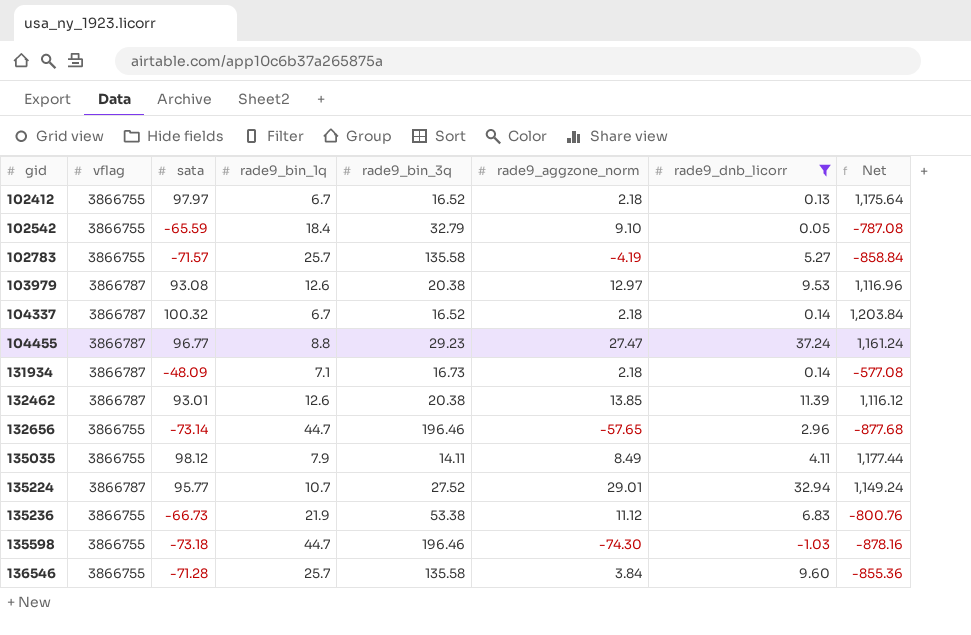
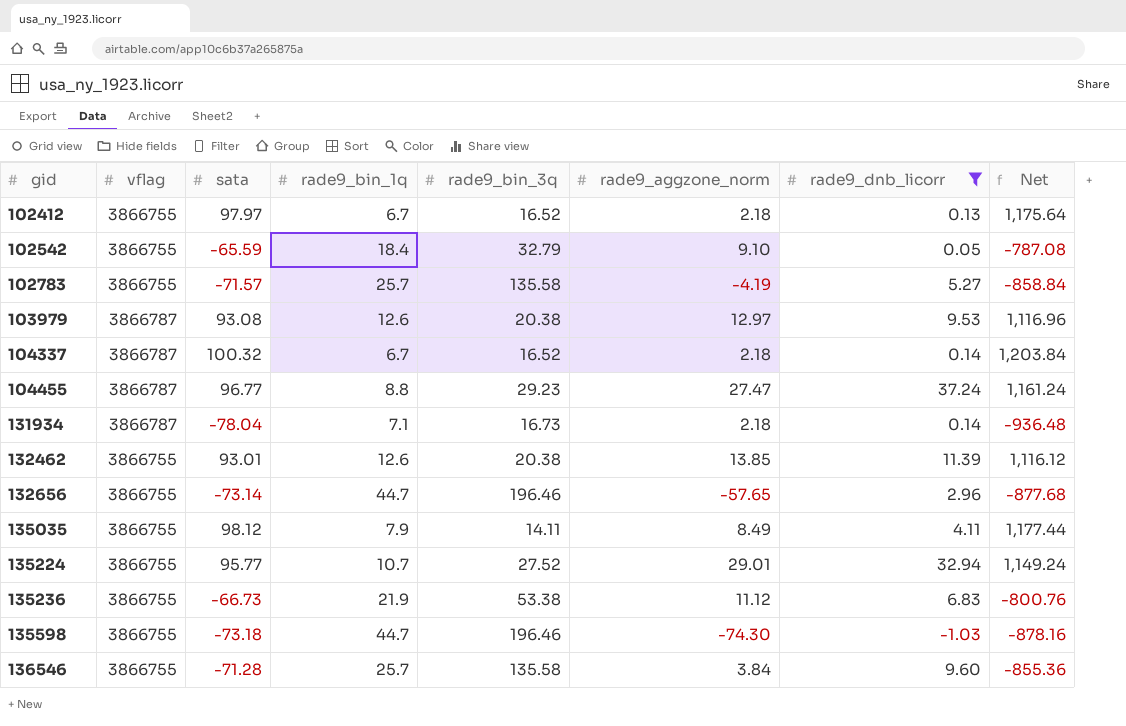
131934 | sata: -48.09 -> -78.04
131934 | Net: -577.08 -> -936.48
132462 | vflag: 3866787 -> 3866755
135224 | vflag: 3866787 -> 3866755

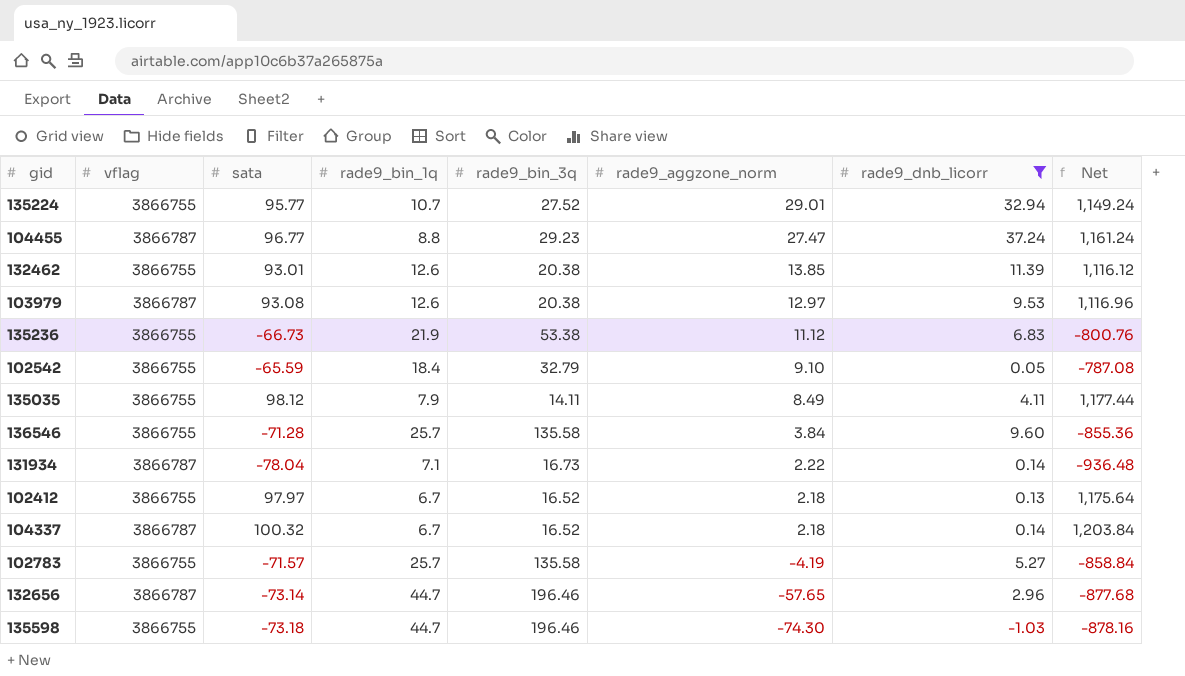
row order: gid ascending -> rade9_aggzone_norm descending
131934 | rade9_aggzone_norm: 2.18 -> 2.22
132656 | vflag: 3866755 -> 3866787

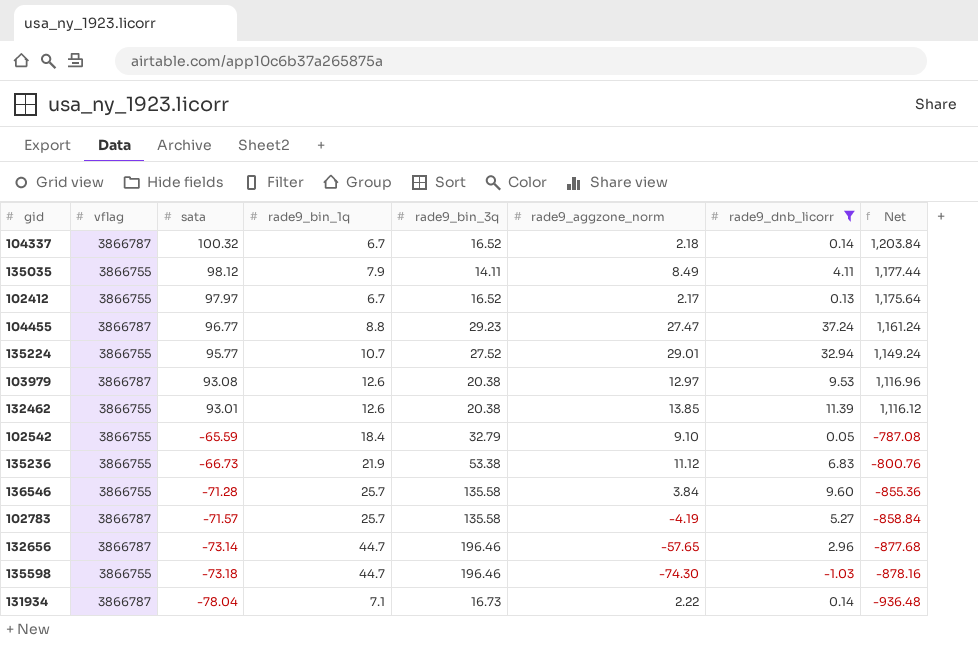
row order: rade9_aggzone_norm descending -> sata descending
102412 | rade9_aggzone_norm: 2.18 -> 2.17
102783 | vflag: 3866755 -> 3866787

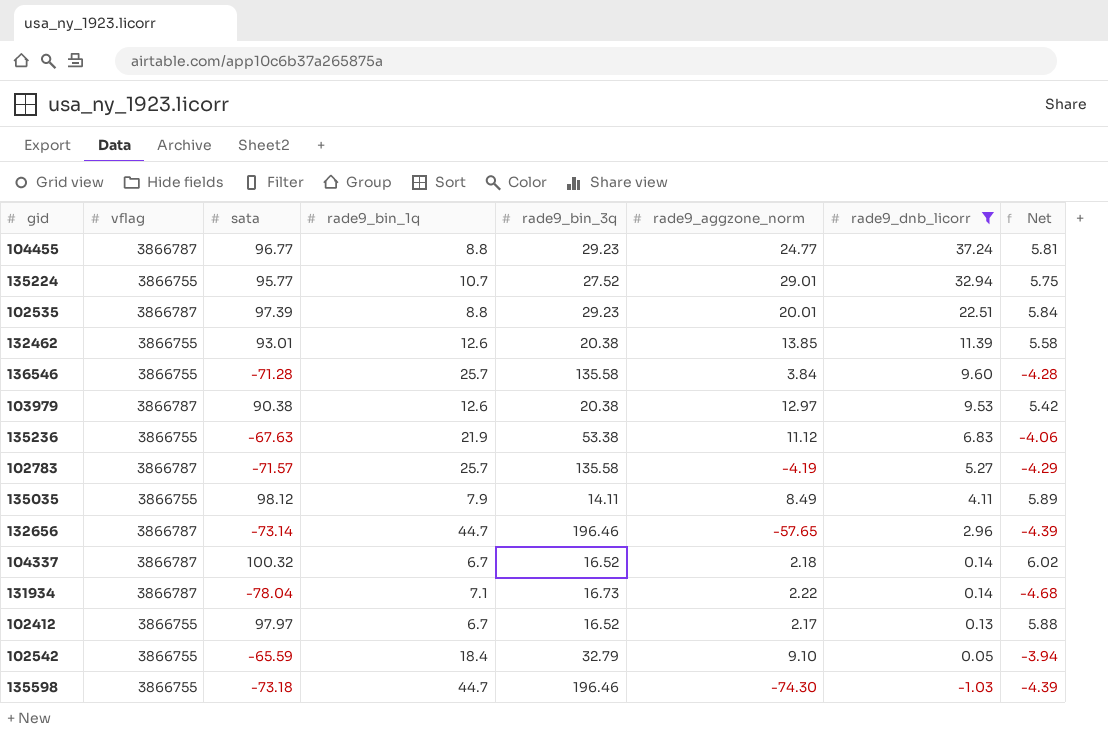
row order: sata descending -> rade9_dnb_licorr descending
column Net | formula: [sata] * 12 -> [sata] * 0.06
104455 | rade9_aggzone_norm: 27.47 -> 24.77
row 102535: none -> 3866787 | 97.39 | 8.8 | 29.23 | 20.01 | 22.51 | 5.84
103979 | sata: 93.08 -> 90.38
135236 | sata: -66.73 -> -67.63

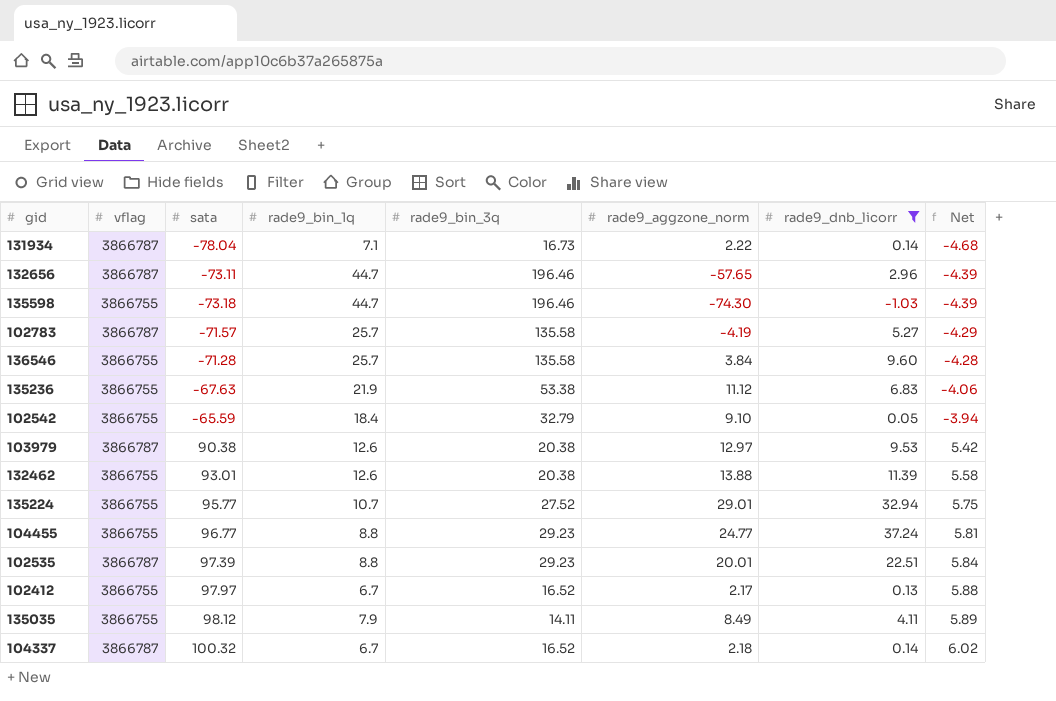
row order: rade9_dnb_licorr descending -> Net ascending
132656 | sata: -73.14 -> -73.11
132462 | rade9_aggzone_norm: 13.85 -> 13.88
104455 | vflag: 3866787 -> 3866755

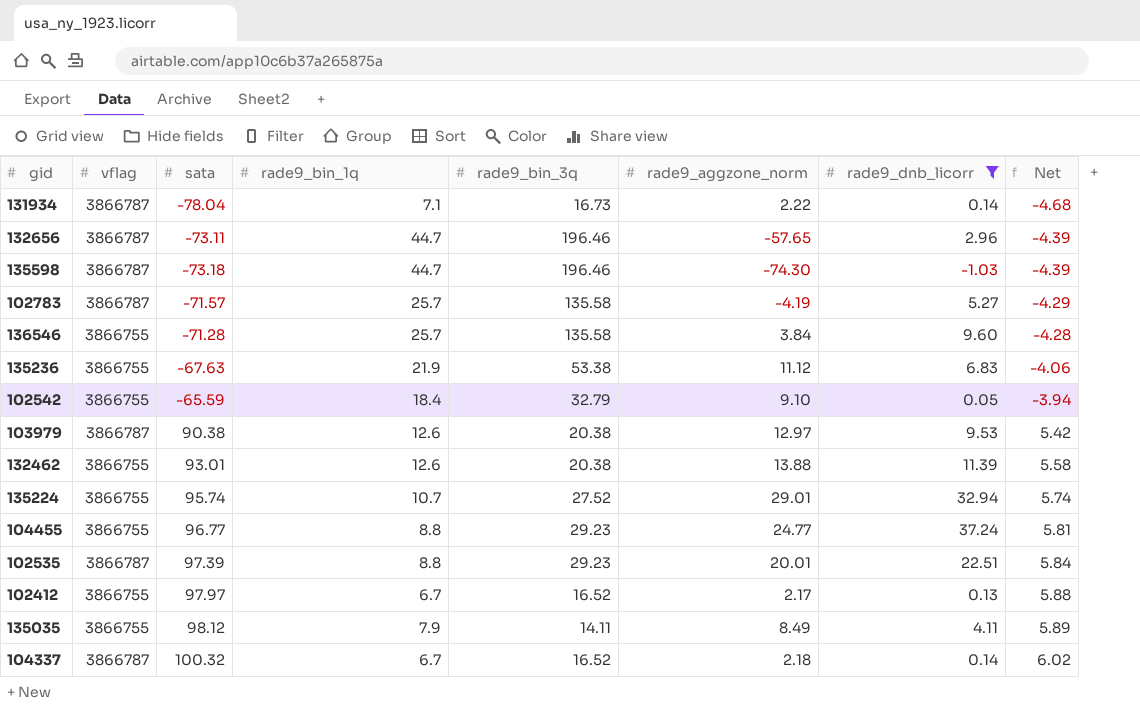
135598 | vflag: 3866755 -> 3866787
135224 | sata: 95.77 -> 95.74
135224 | Net: 5.75 -> 5.74

